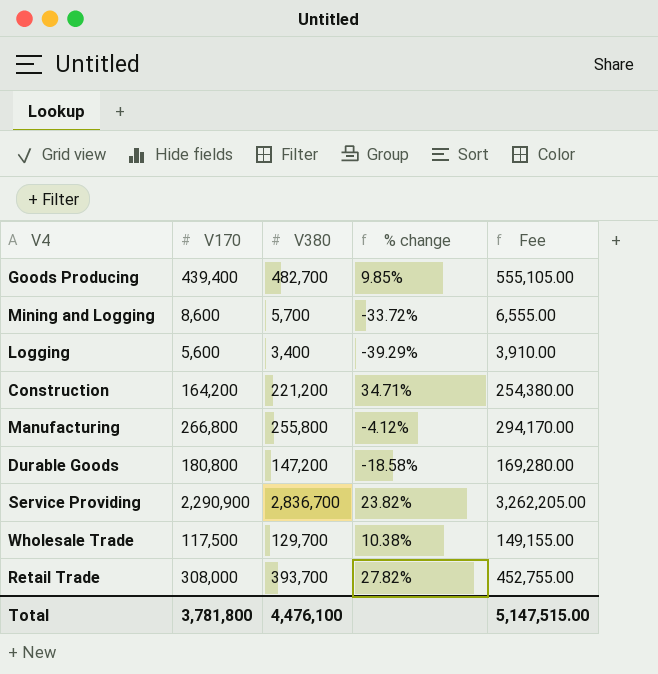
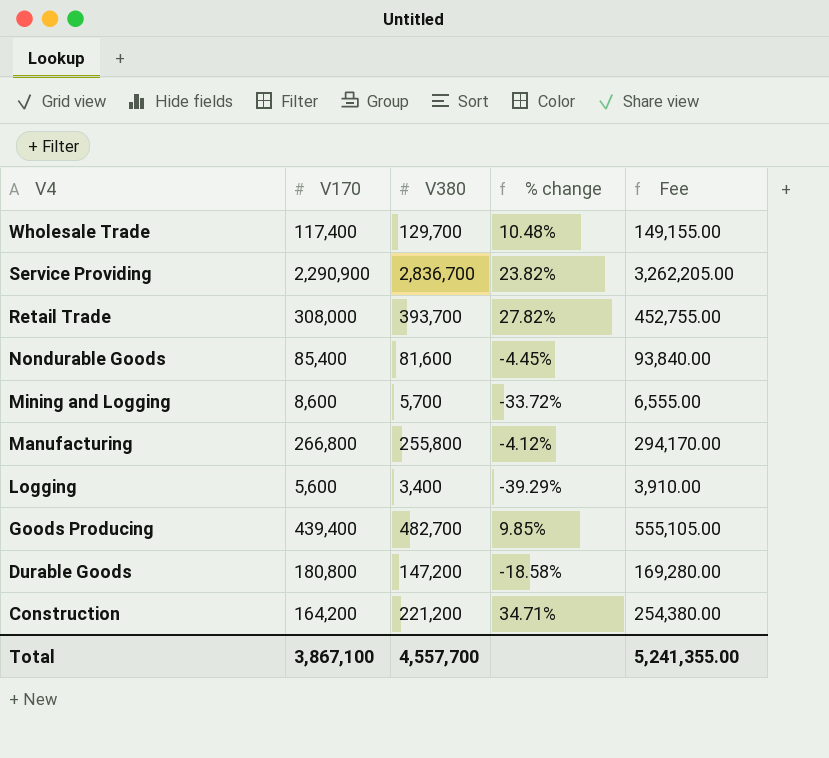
row order: none -> V4 descending
Wholesale Trade | V170: 117,500 -> 117,400
Wholesale Trade | % change: 10.38% -> 10.48%
row Nondurable Goods: none -> 85,400 | 81,600 | -4.45% | 93,840.00
Total | V170: 3,781,800 -> 3,867,100
Total | V380: 4,476,100 -> 4,557,700
Total | Fee: 5,147,515.00 -> 5,241,355.00

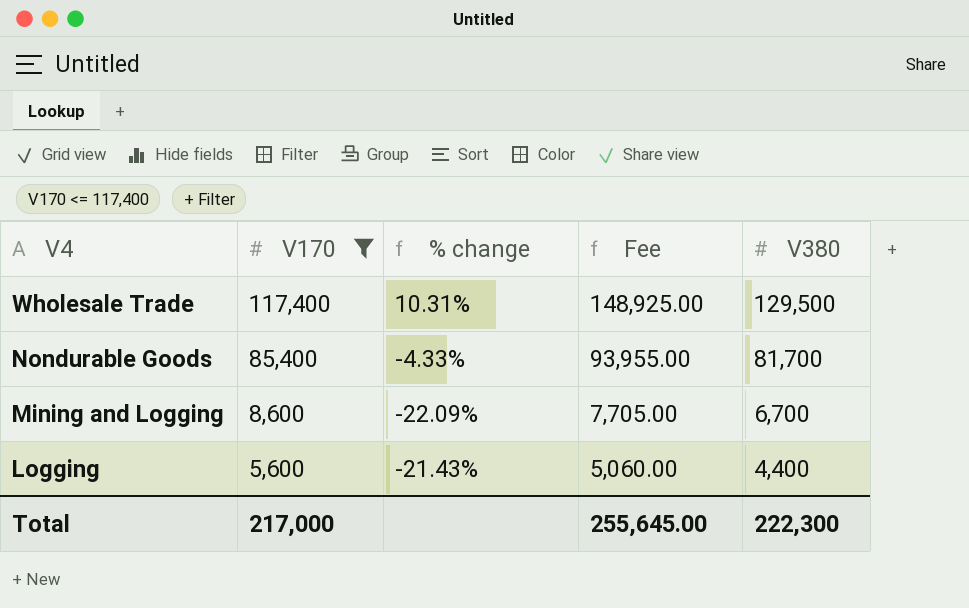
filter: none -> V170 <= 117,400
column V380 | position: 3 -> 5
Wholesale Trade | % change: 10.48% -> 10.31%
Wholesale Trade | Fee: 149,155.00 -> 148,925.00
Wholesale Trade | V380: 129,700 -> 129,500
Nondurable Goods | % change: -4.45% -> -4.33%
Nondurable Goods | Fee: 93,840.00 -> 93,955.00
Nondurable Goods | V380: 81,600 -> 81,700
Mining and Logging | % change: -33.72% -> -22.09%
Mining and Logging | Fee: 6,555.00 -> 7,705.00
Mining and Logging | V380: 5,700 -> 6,700
Logging | % change: -39.29% -> -21.43%
Logging | Fee: 3,910.00 -> 5,060.00
Logging | V380: 3,400 -> 4,400
Total | V170: 3,867,100 -> 217,000
Total | Fee: 5,241,355.00 -> 255,645.00
Total | V380: 4,557,700 -> 222,300

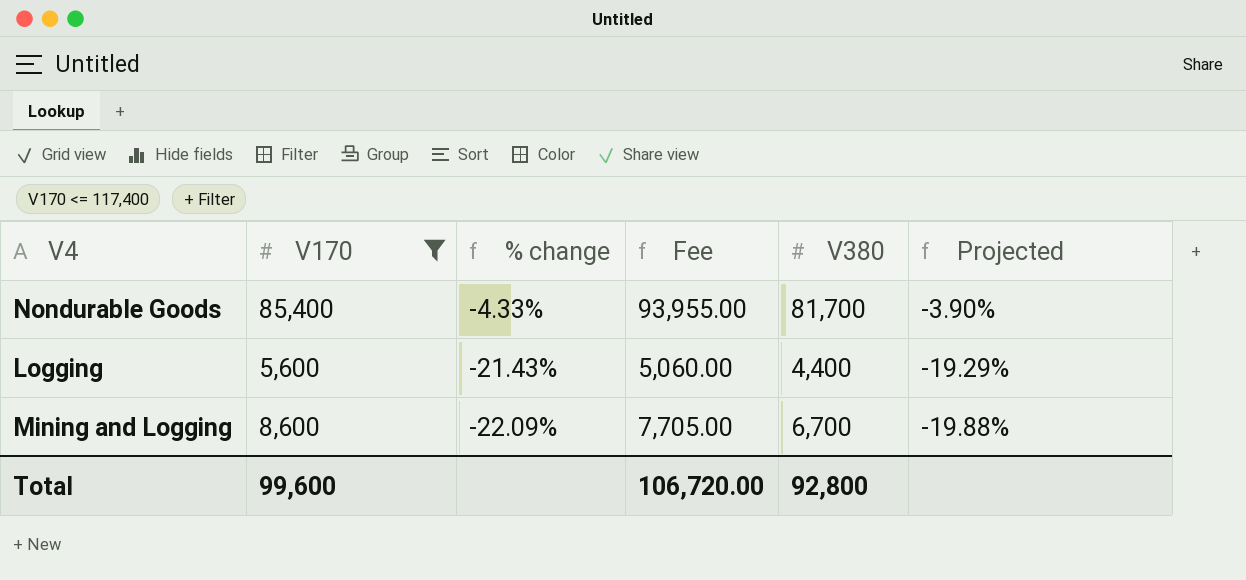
row order: V4 descending -> % change descending
column Projected | formula: none -> [% change] * 0.9
row Wholesale Trade: 117,400 | 10.31% | 148,925.00 | 129,500 -> none
Total | V170: 217,000 -> 99,600
Total | Fee: 255,645.00 -> 106,720.00
Total | V380: 222,300 -> 92,800

